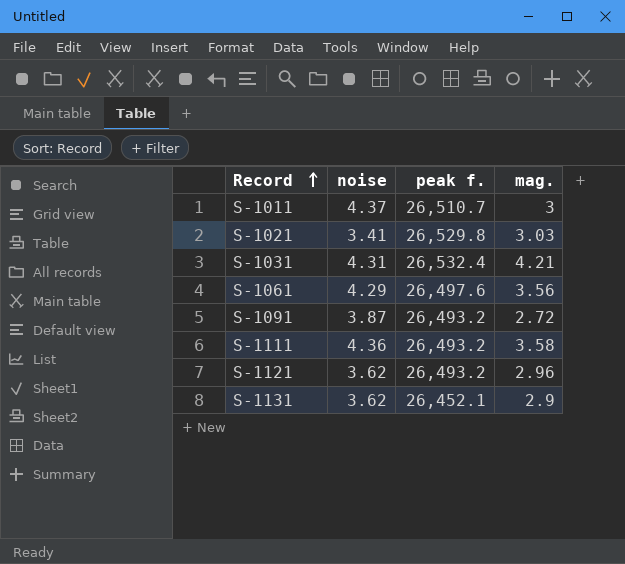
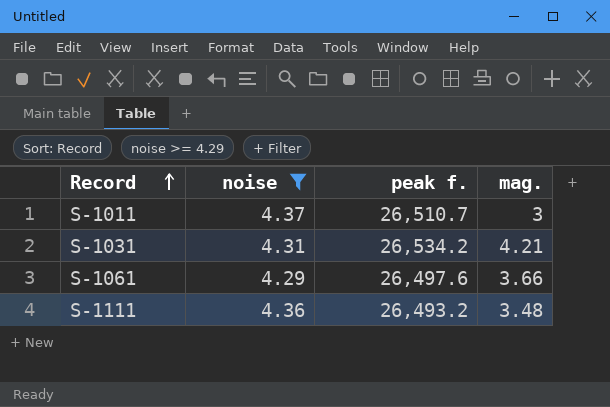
filter: none -> noise >= 4.29
S-1031 | peak f.: 26,532.4 -> 26,534.2
S-1061 | mag.: 3.56 -> 3.66
S-1111 | mag.: 3.58 -> 3.48

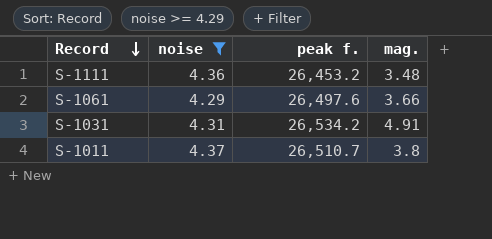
row order: Record ascending -> Record descending
S-1111 | peak f.: 26,493.2 -> 26,453.2
S-1031 | mag.: 4.21 -> 4.91
S-1011 | mag.: 3 -> 3.8

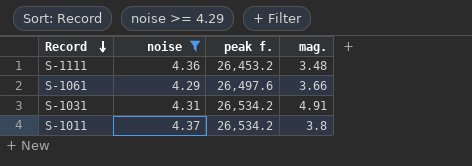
S-1011 | peak f.: 26,510.7 -> 26,534.2

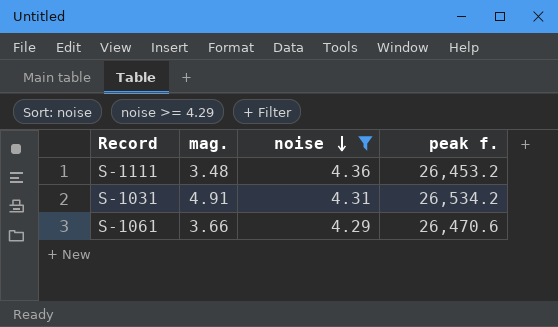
row order: Record descending -> noise descending
column mag. | position: 4 -> 2
row S-1011: 4.37 | 26,534.2 | 3.8 -> none
S-1061 | peak f.: 26,497.6 -> 26,470.6

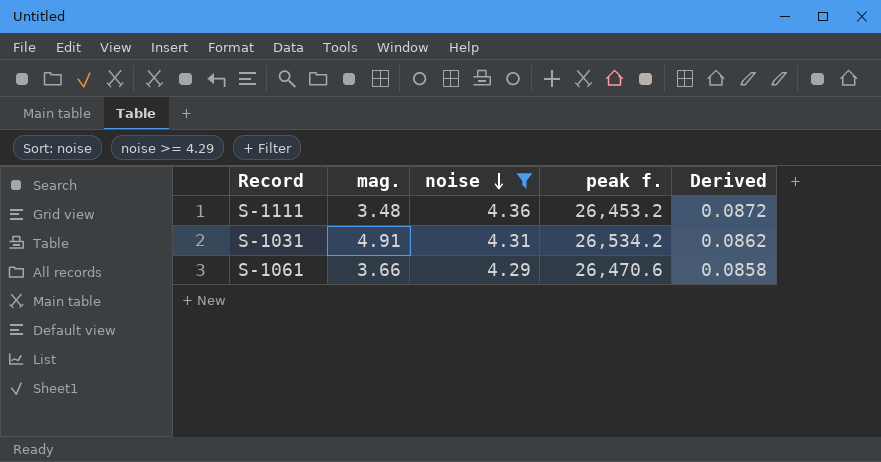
column Derived | formula: none -> [noise] * 0.02

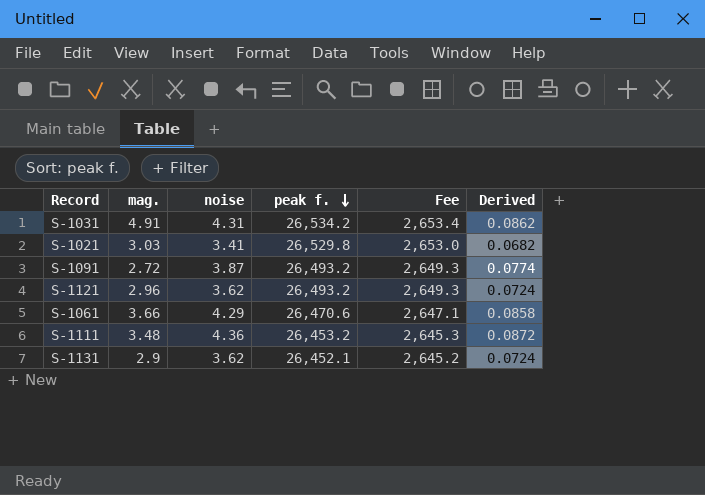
filter: noise >= 4.29 -> none
row order: noise descending -> peak f. descending
column Fee | formula: none -> [peak f.] * 0.1

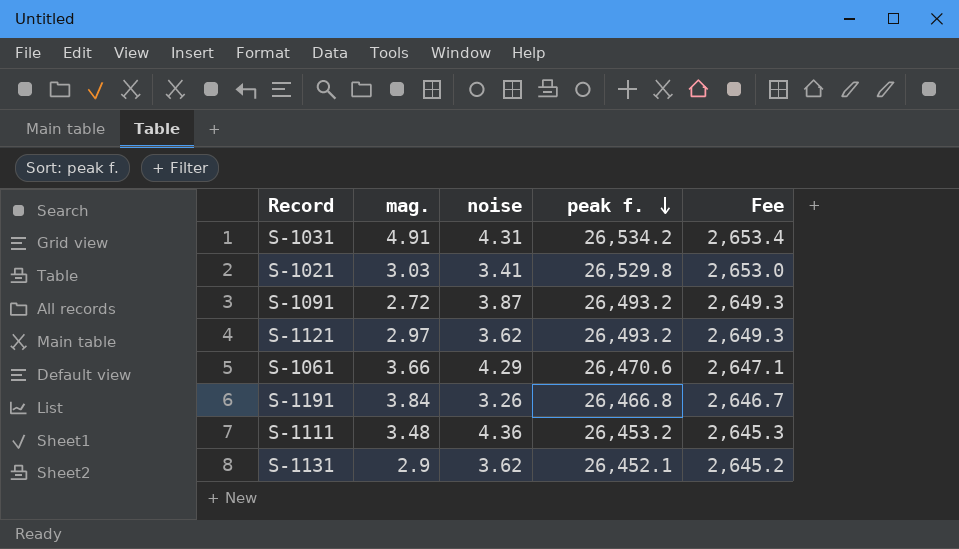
column Derived | formula: [noise] * 0.02 -> none
S-1121 | mag.: 2.96 -> 2.97
row S-1191: none -> 3.84 | 3.26 | 26,466.8 | 2,646.7

